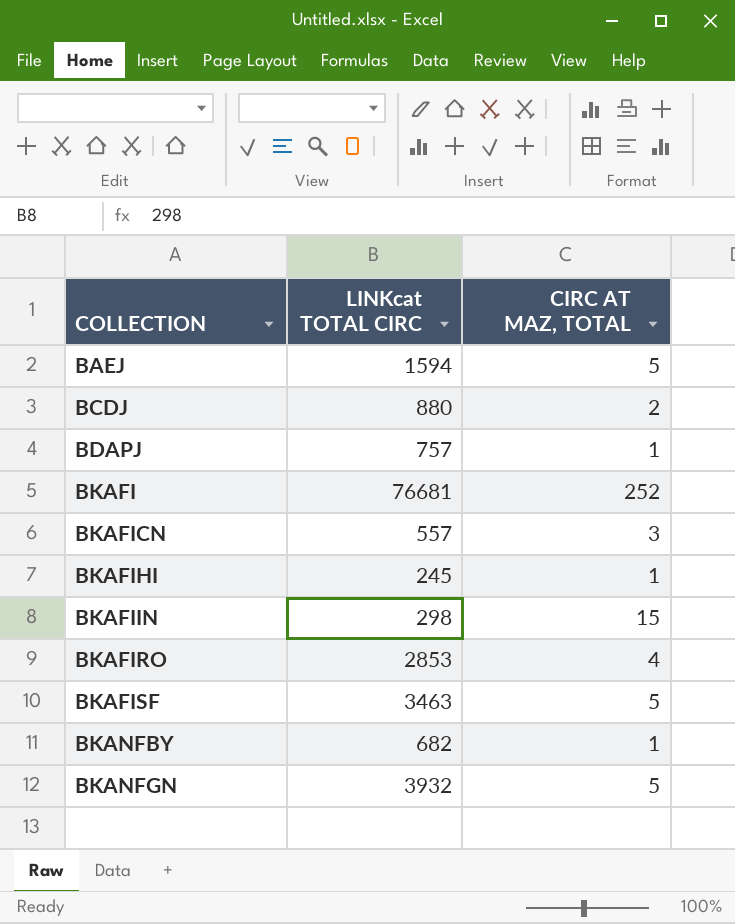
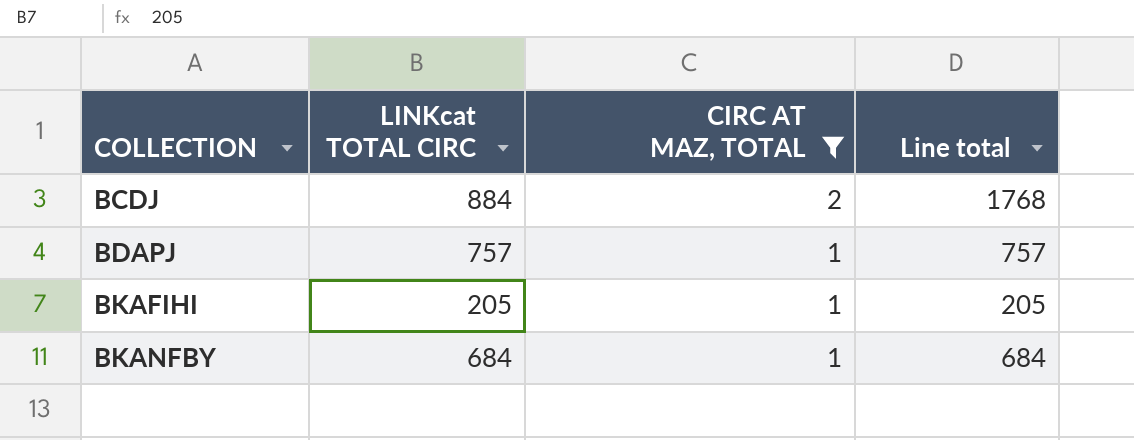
filter: none -> CIRC AT MAZ, TOTAL <= 2
column Line total | formula: none -> [LINKcat TOTAL CIRC] * [CIRC AT MAZ, TOTAL]
BCDJ | LINKcat TOTAL CIRC: 880 -> 884
BKAFIHI | LINKcat TOTAL CIRC: 245 -> 205
BKANFBY | LINKcat TOTAL CIRC: 682 -> 684

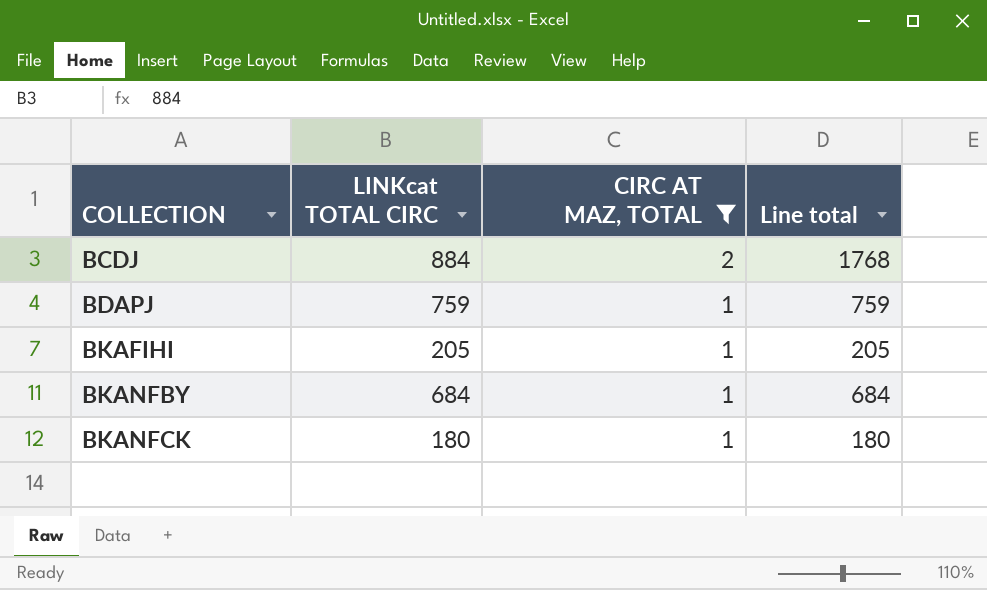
BDAPJ | LINKcat TOTAL CIRC: 757 -> 759
BDAPJ | Line total: 757 -> 759
row BKANFCK: none -> 180 | 1 | 180

